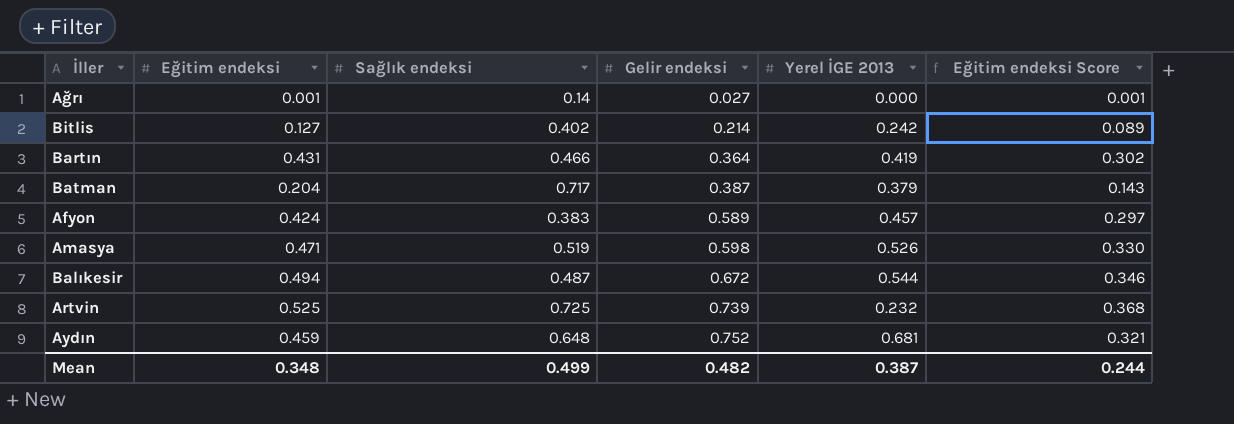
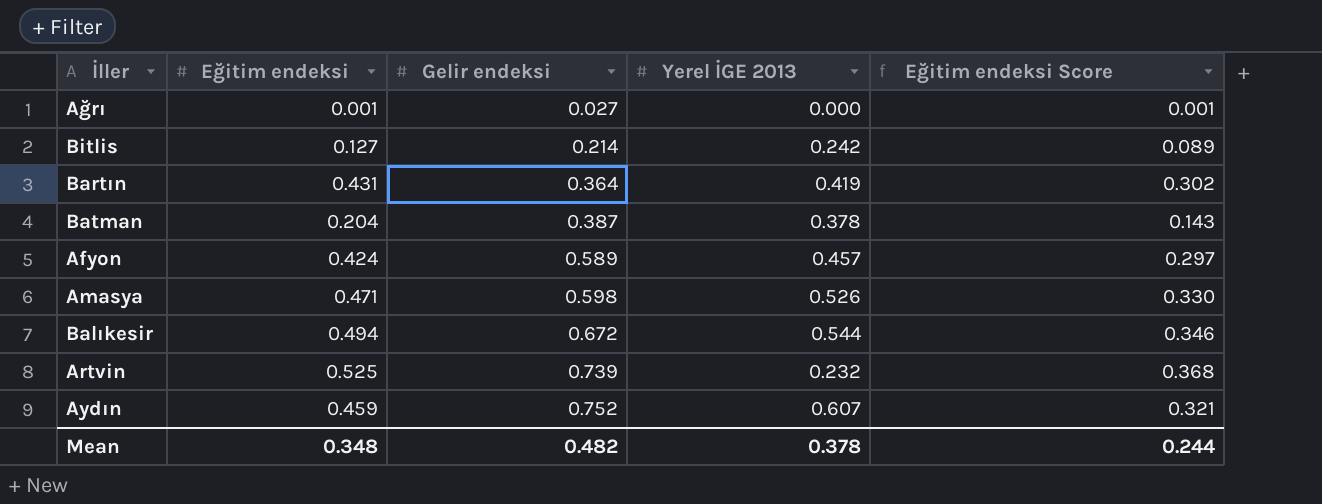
column Sağlık endeksi | position: 3 -> none
Batman | Yerel İGE 2013: 0.379 -> 0.378
Aydın | Yerel İGE 2013: 0.681 -> 0.607
Mean | Yerel İGE 2013: 0.387 -> 0.378

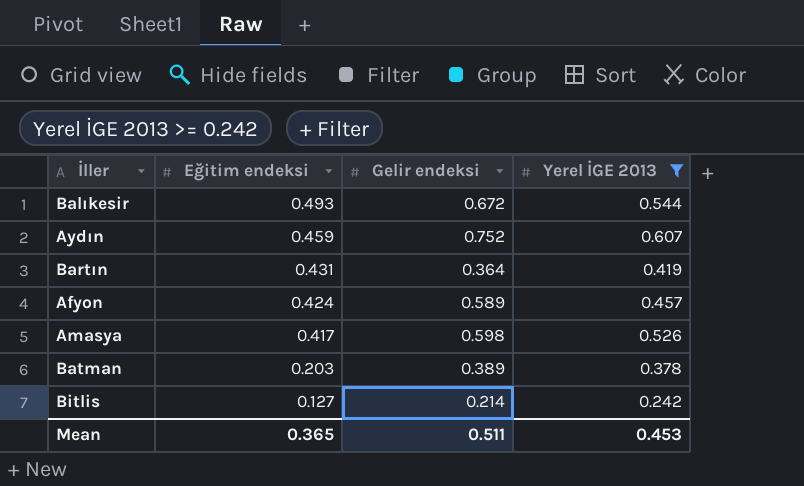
filter: none -> Yerel İGE 2013 >= 0.242
row order: Gelir endeksi ascending -> Eğitim endeksi descending
column Eğitim endeksi Score | formula: [Eğitim endeksi] * 0.7 -> none
Balıkesir | Eğitim endeksi: 0.494 -> 0.493
Amasya | Eğitim endeksi: 0.471 -> 0.417
Batman | Eğitim endeksi: 0.204 -> 0.203
Batman | Gelir endeksi: 0.387 -> 0.389
Mean | Eğitim endeksi: 0.348 -> 0.365
Mean | Gelir endeksi: 0.482 -> 0.511
Mean | Yerel İGE 2013: 0.378 -> 0.453

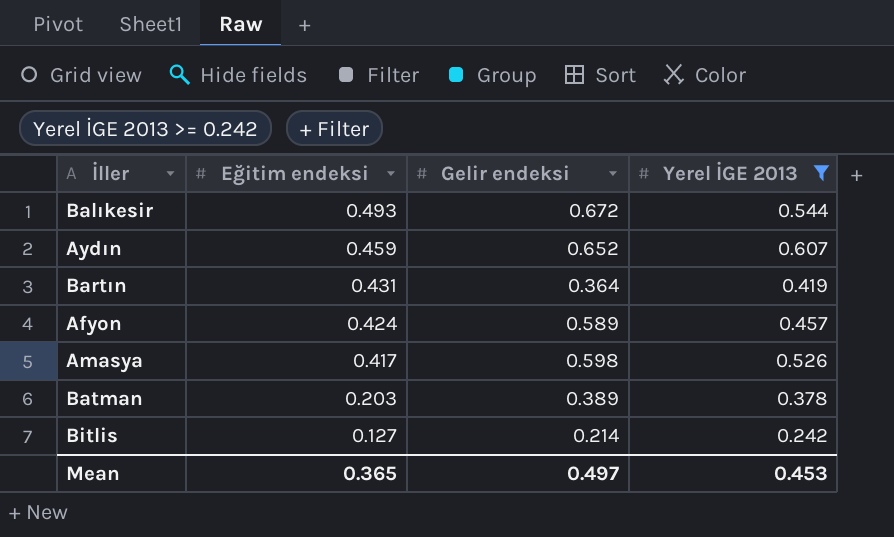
Aydın | Gelir endeksi: 0.752 -> 0.652
Mean | Gelir endeksi: 0.511 -> 0.497

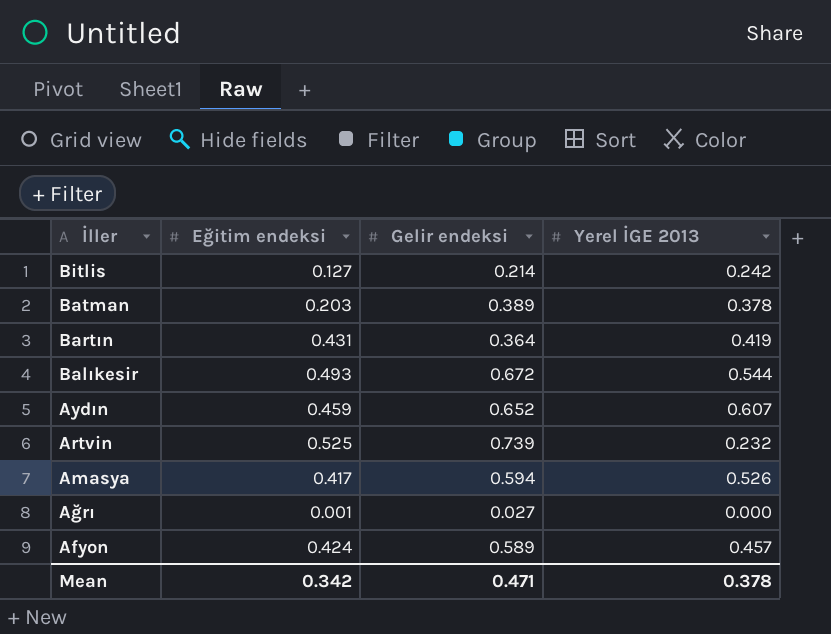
filter: Yerel İGE 2013 >= 0.242 -> none
row order: Eğitim endeksi descending -> İller descending
Amasya | Gelir endeksi: 0.598 -> 0.594
Mean | Eğitim endeksi: 0.365 -> 0.342
Mean | Gelir endeksi: 0.497 -> 0.471
Mean | Yerel İGE 2013: 0.453 -> 0.378

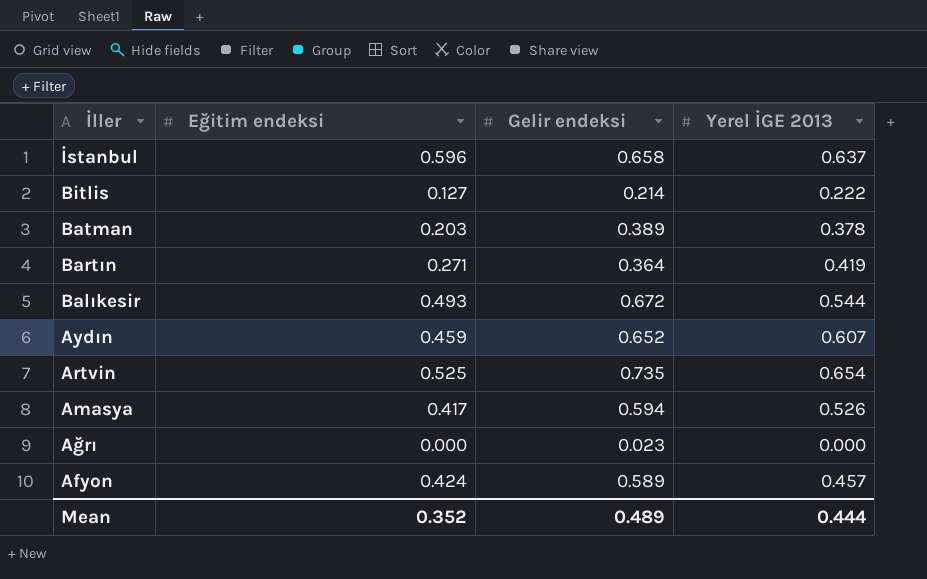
row İstanbul: none -> 0.596 | 0.658 | 0.637
Bitlis | Yerel İGE 2013: 0.242 -> 0.222
Bartın | Eğitim endeksi: 0.431 -> 0.271
Artvin | Gelir endeksi: 0.739 -> 0.735
Artvin | Yerel İGE 2013: 0.232 -> 0.654
Ağrı | Eğitim endeksi: 0.001 -> 0.000
Ağrı | Gelir endeksi: 0.027 -> 0.023
Mean | Eğitim endeksi: 0.342 -> 0.352
Mean | Gelir endeksi: 0.471 -> 0.489
Mean | Yerel İGE 2013: 0.378 -> 0.444

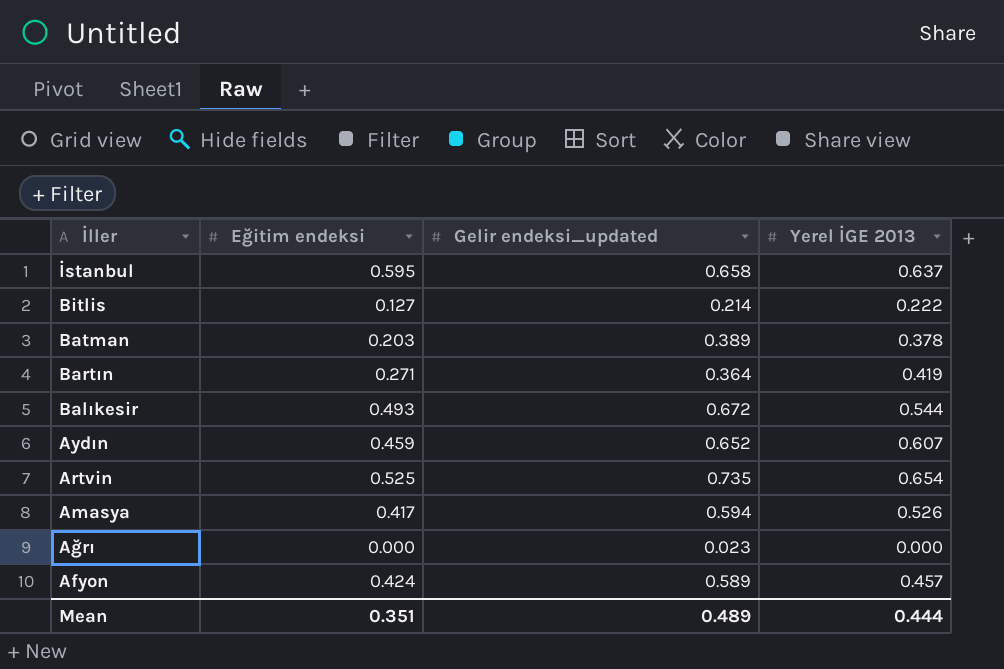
column name: Gelir endeksi -> Gelir endeksi_updated
İstanbul | Eğitim endeksi: 0.596 -> 0.595
Mean | Eğitim endeksi: 0.352 -> 0.351

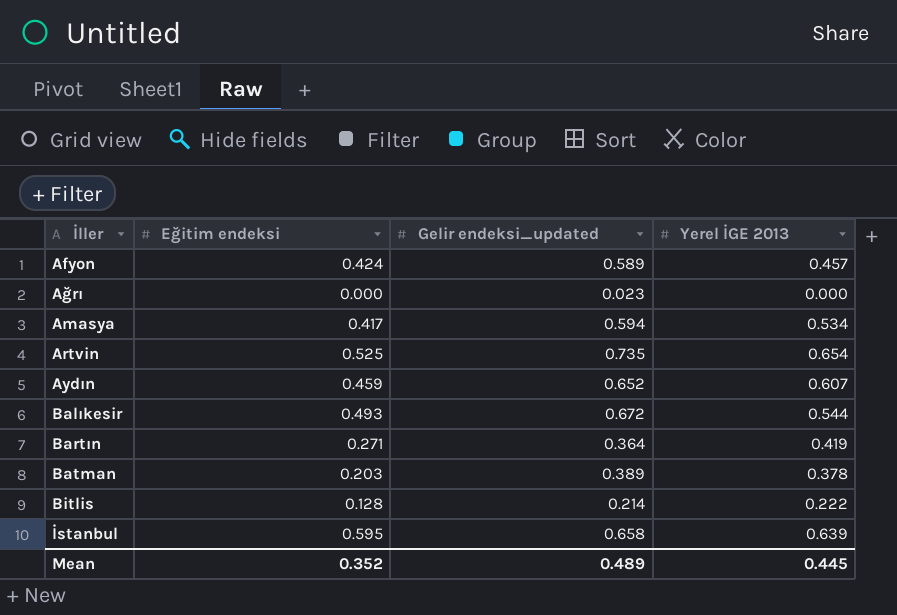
row order: İller descending -> İller ascending
Amasya | Yerel İGE 2013: 0.526 -> 0.534
Bitlis | Eğitim endeksi: 0.127 -> 0.128
İstanbul | Yerel İGE 2013: 0.637 -> 0.639
Mean | Eğitim endeksi: 0.351 -> 0.352
Mean | Yerel İGE 2013: 0.444 -> 0.445

